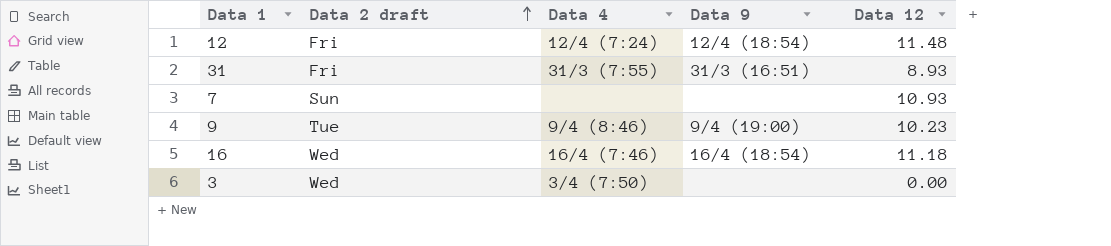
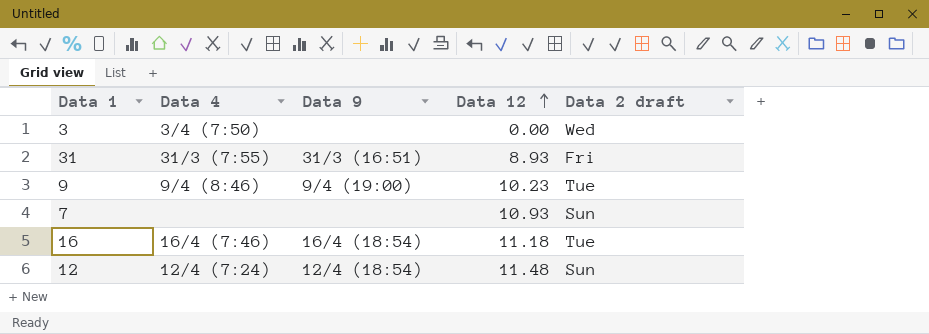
row order: Data 2 draft ascending -> Data 12 ascending
column Data 2 draft | position: 2 -> 5
16 | Data 2 draft: Wed -> Tue
12 | Data 2 draft: Fri -> Sun

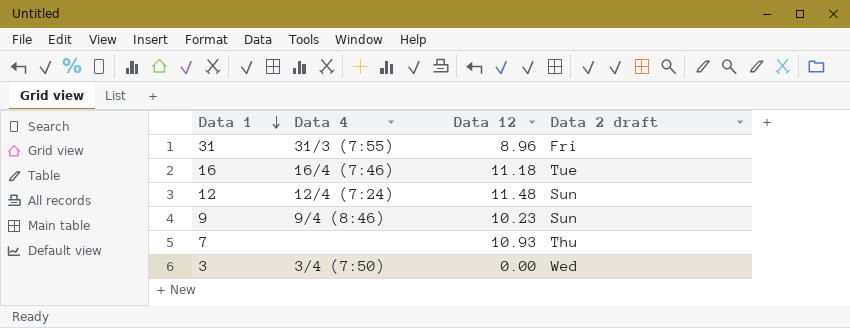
row order: Data 12 ascending -> Data 1 descending
column Data 9 | position: 3 -> none
31 | Data 12: 8.93 -> 8.96
9 | Data 2 draft: Tue -> Sun
7 | Data 2 draft: Sun -> Thu

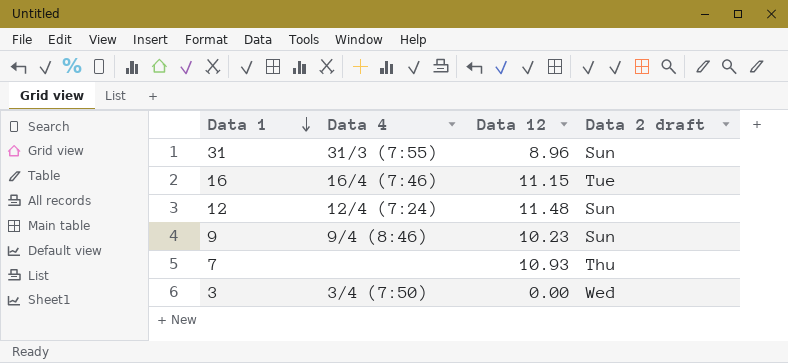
31 | Data 2 draft: Fri -> Sun
16 | Data 12: 11.18 -> 11.15

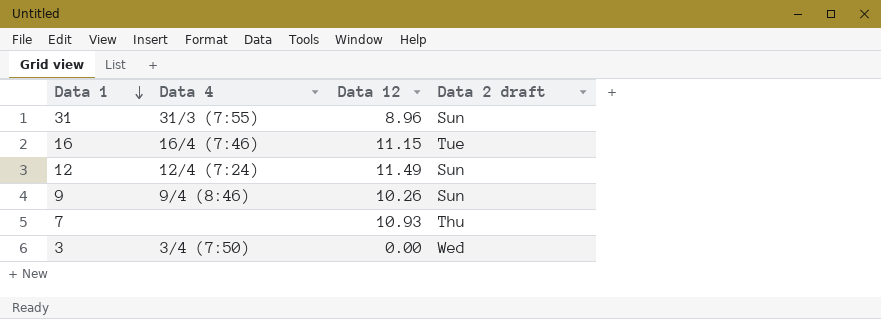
12 | Data 12: 11.48 -> 11.49
9 | Data 12: 10.23 -> 10.26

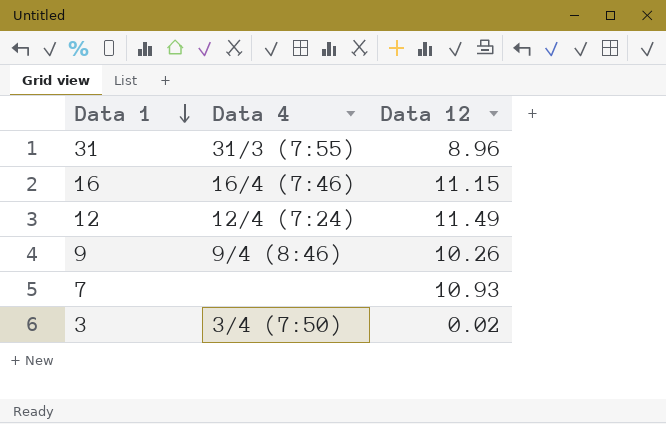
column Data 2 draft | position: 4 -> none
3 | Data 12: 0.00 -> 0.02

